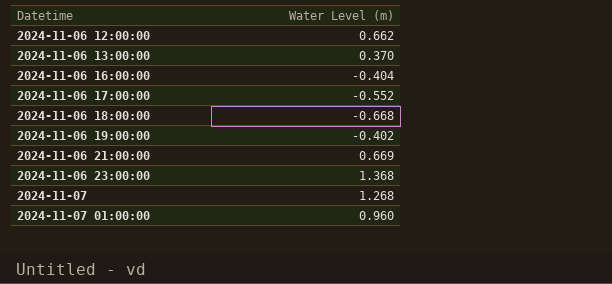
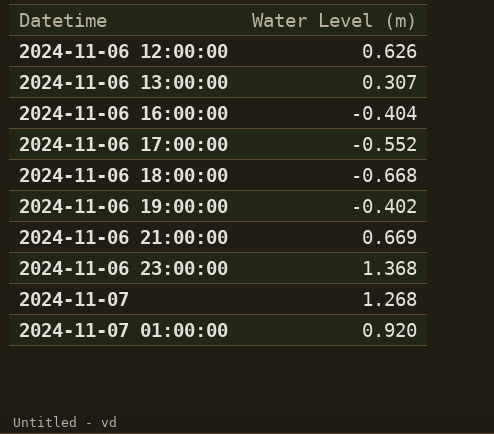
2024-11-06 12:00:00 | Water Level (m): 0.662 -> 0.626
2024-11-06 13:00:00 | Water Level (m): 0.370 -> 0.307
2024-11-07 01:00:00 | Water Level (m): 0.960 -> 0.920

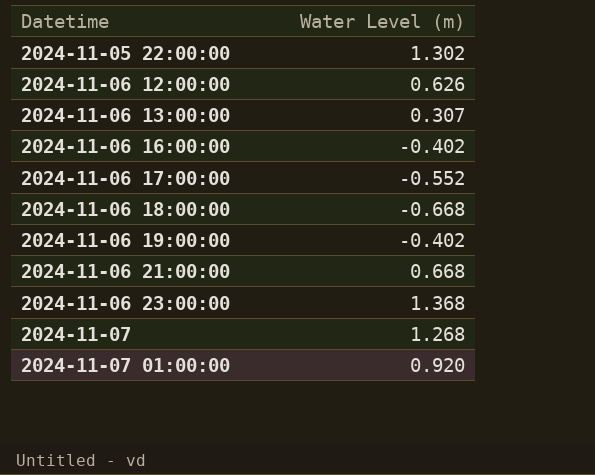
row 2024-11-05 22:00:00: none -> 1.302
2024-11-06 16:00:00 | Water Level (m): -0.404 -> -0.402
2024-11-06 21:00:00 | Water Level (m): 0.669 -> 0.668

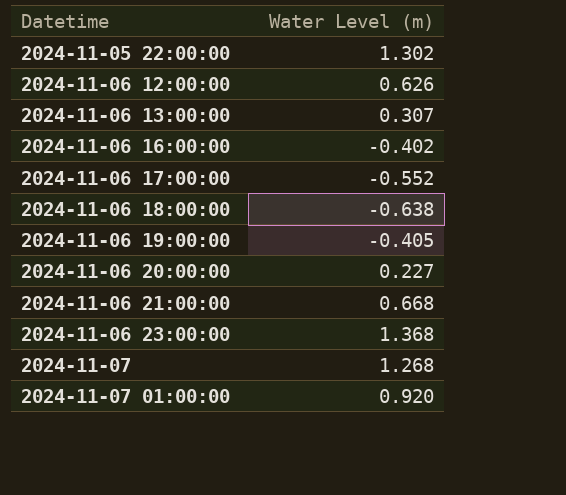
2024-11-06 18:00:00 | Water Level (m): -0.668 -> -0.638
2024-11-06 19:00:00 | Water Level (m): -0.402 -> -0.405
row 2024-11-06 20:00:00: none -> 0.227

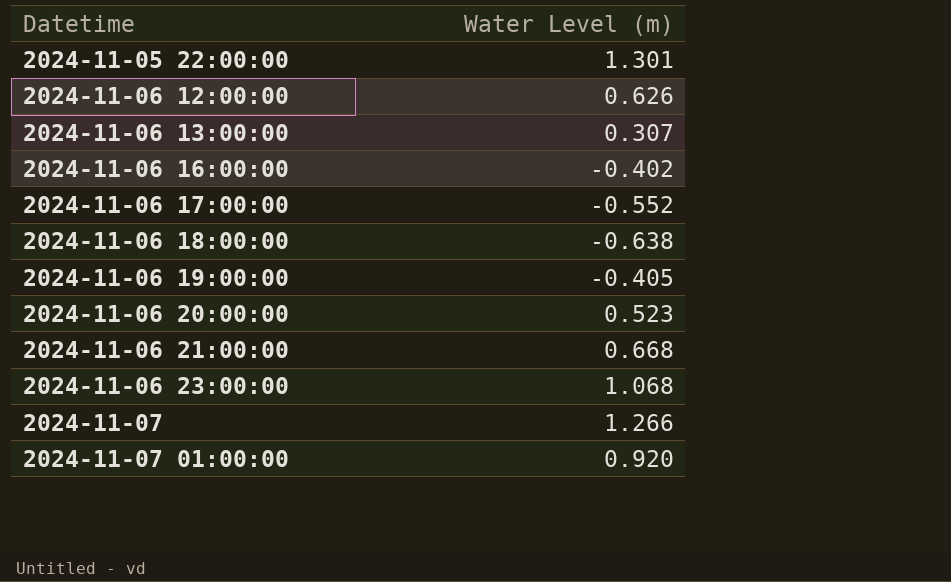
2024-11-05 22:00:00 | Water Level (m): 1.302 -> 1.301
2024-11-06 20:00:00 | Water Level (m): 0.227 -> 0.523
2024-11-06 23:00:00 | Water Level (m): 1.368 -> 1.068
2024-11-07 | Water Level (m): 1.268 -> 1.266

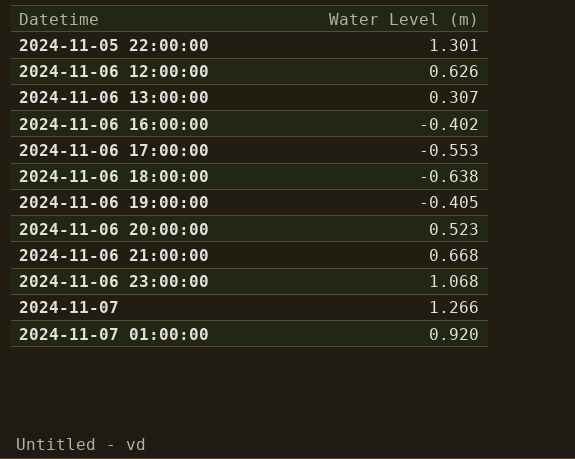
2024-11-06 17:00:00 | Water Level (m): -0.552 -> -0.553

